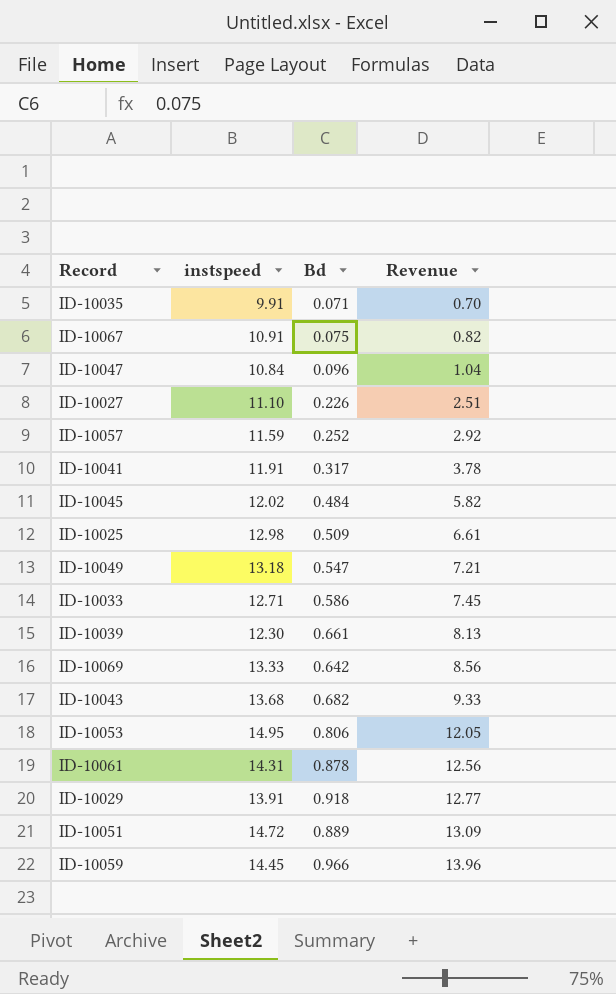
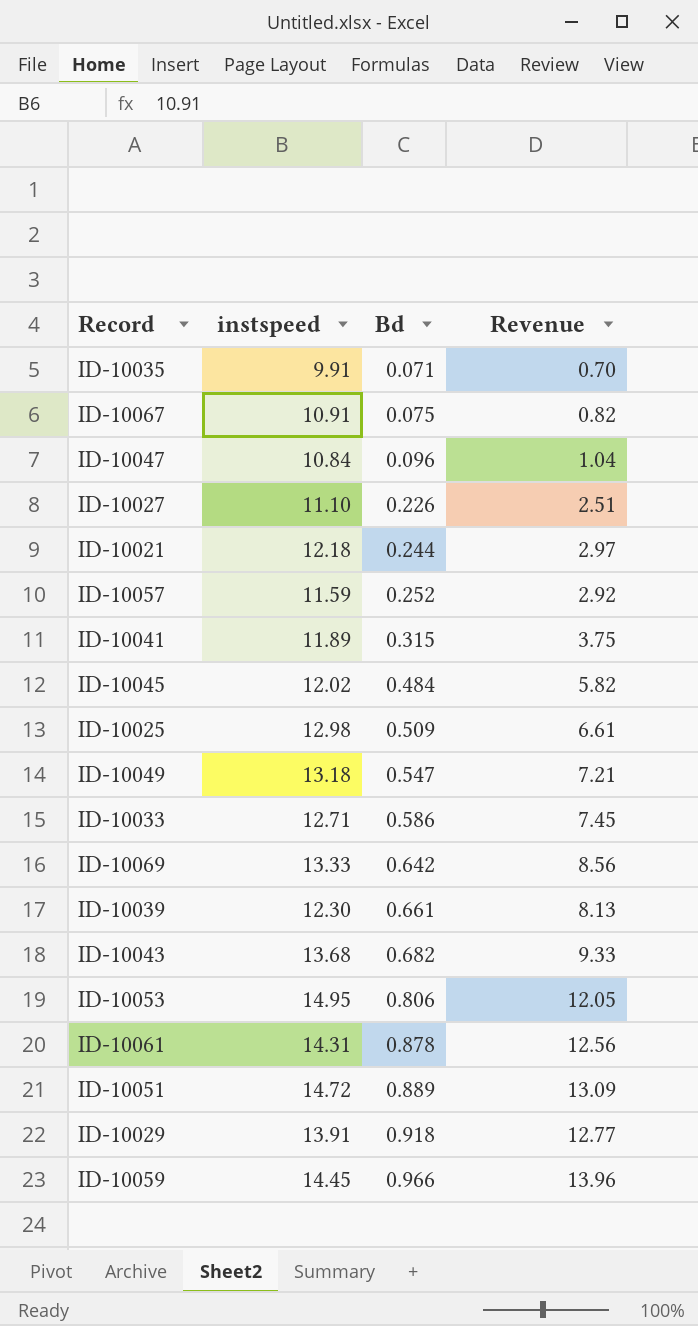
row order: Revenue ascending -> Bd ascending
row ID-10021: none -> 12.18 | 0.244 | 2.97
ID-10041 | instspeed: 11.91 -> 11.89
ID-10041 | Bd: 0.317 -> 0.315
ID-10041 | Revenue: 3.78 -> 3.75

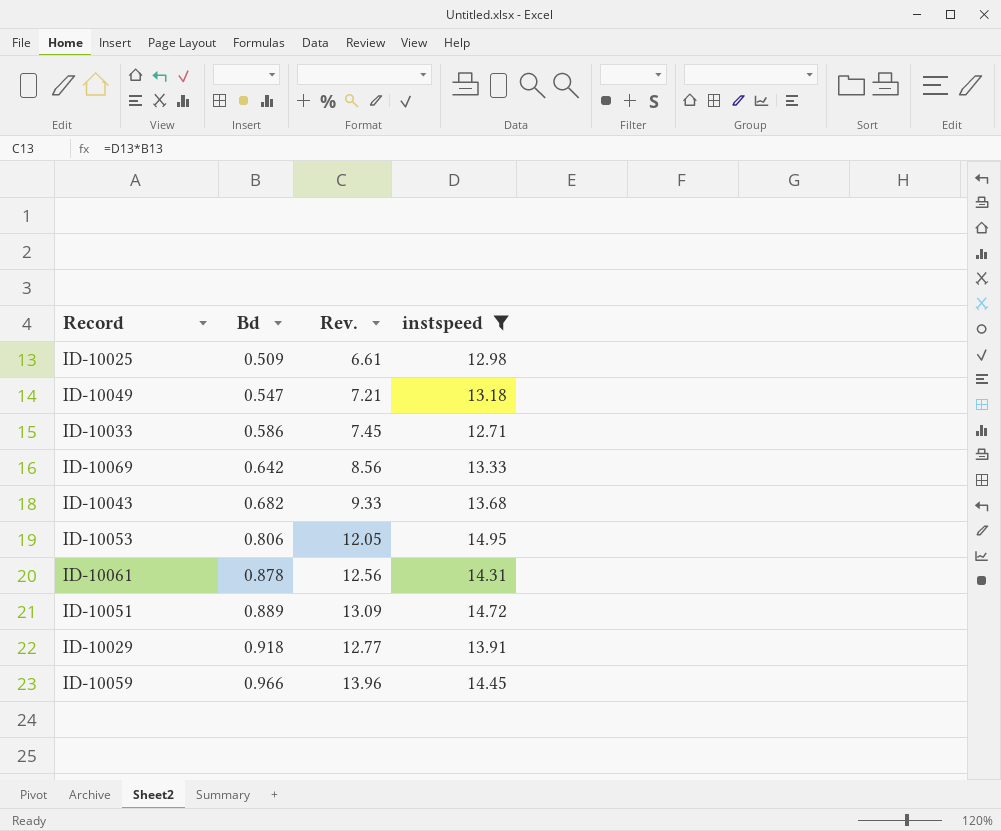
filter: none -> instspeed >= 12.71
column name: Revenue -> Rev.
column instspeed | position: 2 -> 4

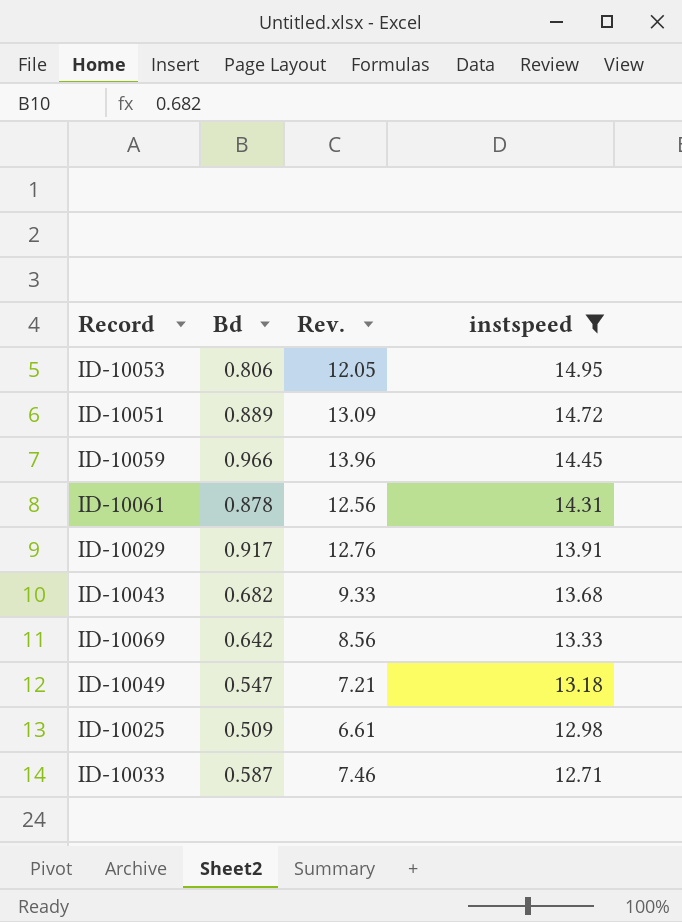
row order: Bd ascending -> instspeed descending
ID-10029 | Bd: 0.918 -> 0.917
ID-10029 | Rev.: 12.77 -> 12.76
ID-10033 | Bd: 0.586 -> 0.587
ID-10033 | Rev.: 7.45 -> 7.46

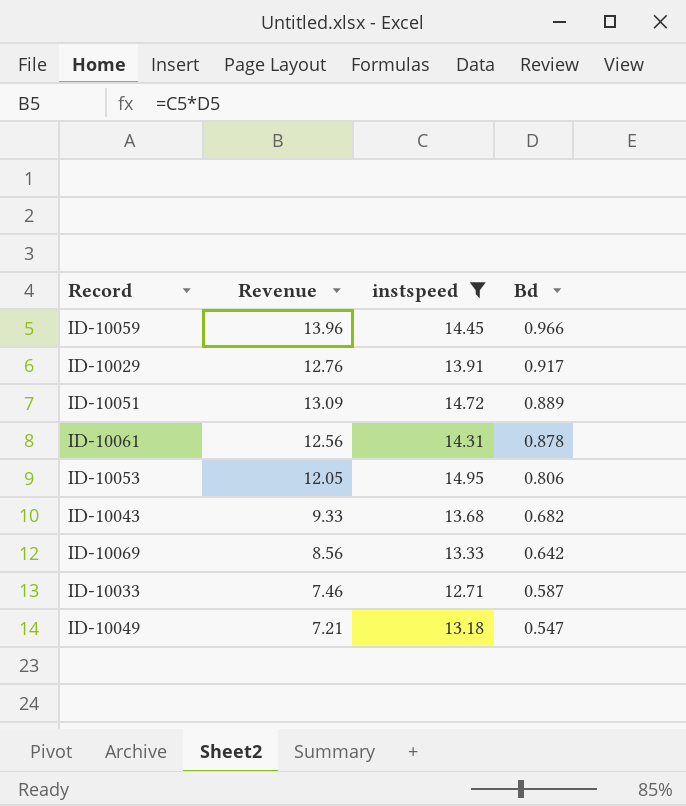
row order: instspeed descending -> Bd descending
column name: Rev. -> Revenue
column Bd | position: 2 -> 4
row ID-10025: 0.509 | 6.61 | 12.98 -> none

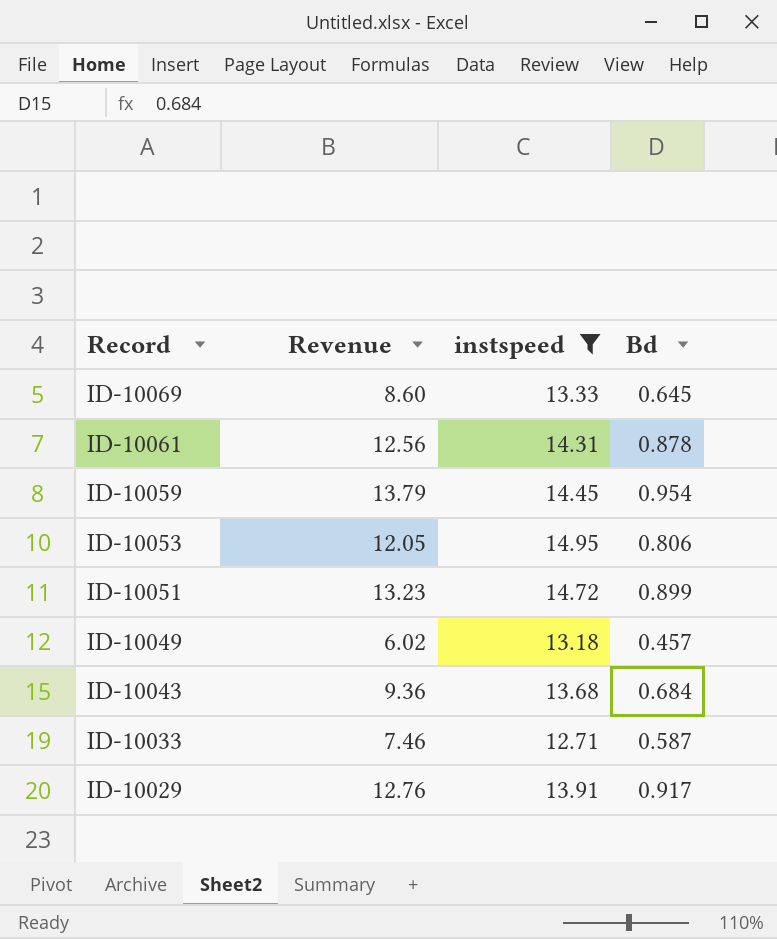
row order: Bd descending -> Record descending
ID-10069 | Revenue: 8.56 -> 8.60
ID-10069 | Bd: 0.642 -> 0.645
ID-10059 | Revenue: 13.96 -> 13.79
ID-10059 | Bd: 0.966 -> 0.954
ID-10051 | Revenue: 13.09 -> 13.23
ID-10051 | Bd: 0.889 -> 0.899
ID-10049 | Revenue: 7.21 -> 6.02
ID-10049 | Bd: 0.547 -> 0.457
ID-10043 | Revenue: 9.33 -> 9.36
ID-10043 | Bd: 0.682 -> 0.684

